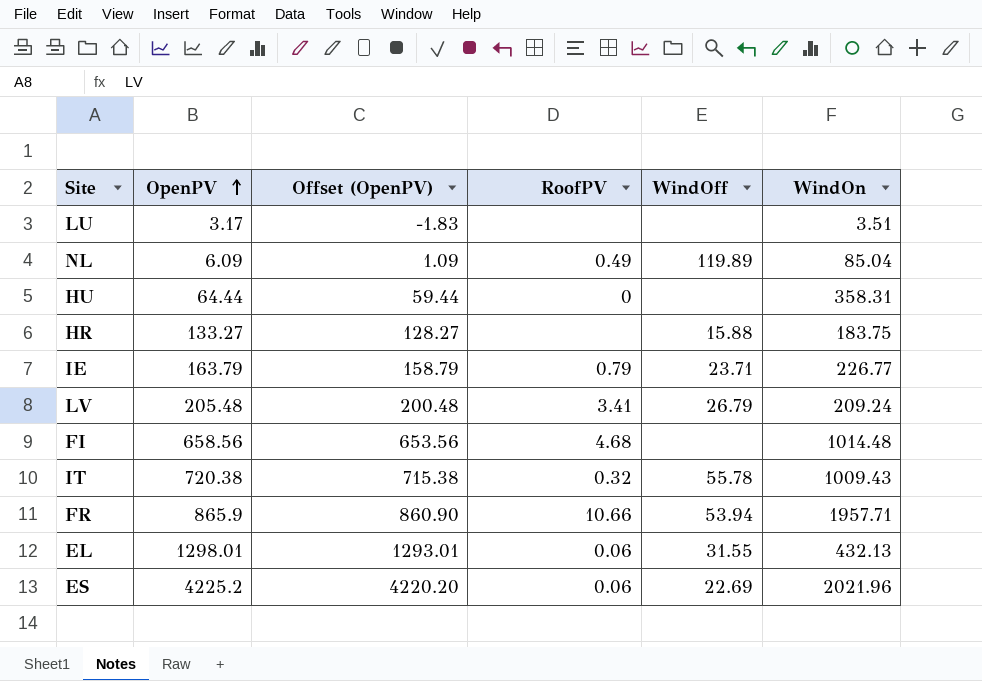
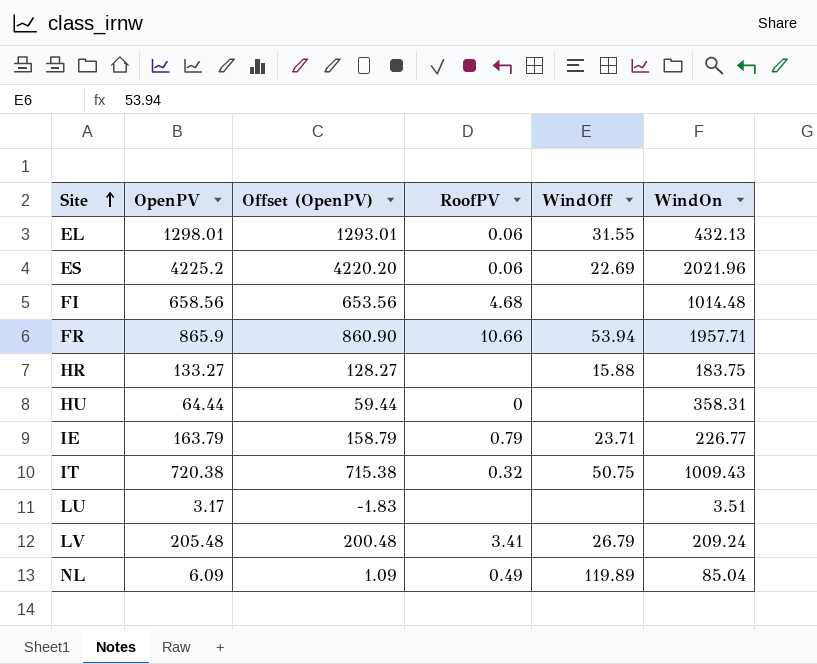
row order: OpenPV ascending -> Site ascending
IT | WindOff: 55.78 -> 50.75

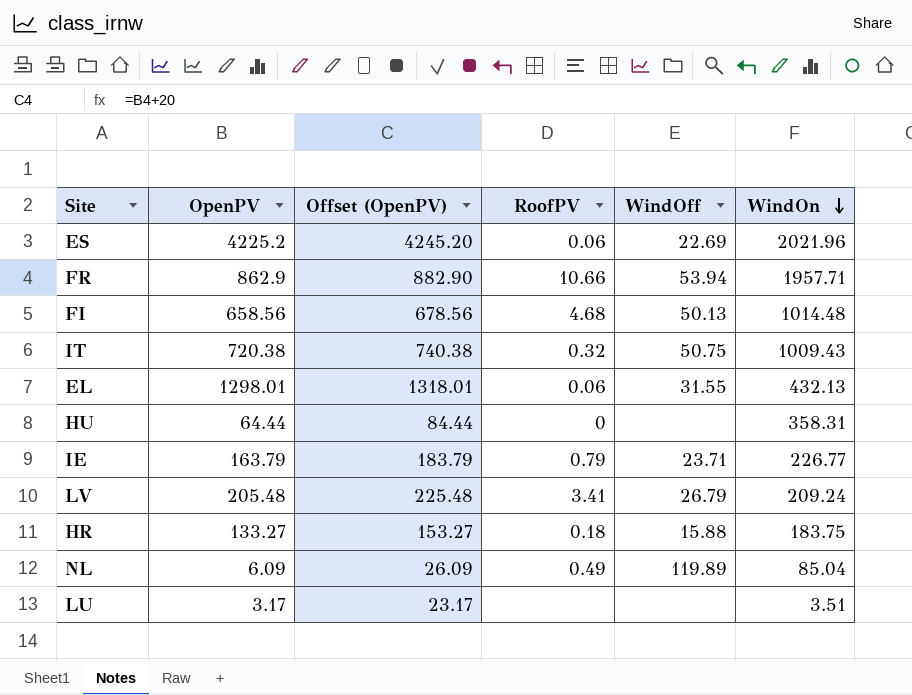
row order: Site ascending -> WindOn descending
column Offset (OpenPV) | formula: [OpenPV] - 5 -> [OpenPV] + 20
FR | OpenPV: 865.9 -> 862.9
FI | WindOff: none -> 50.13
HR | RoofPV: none -> 0.18

